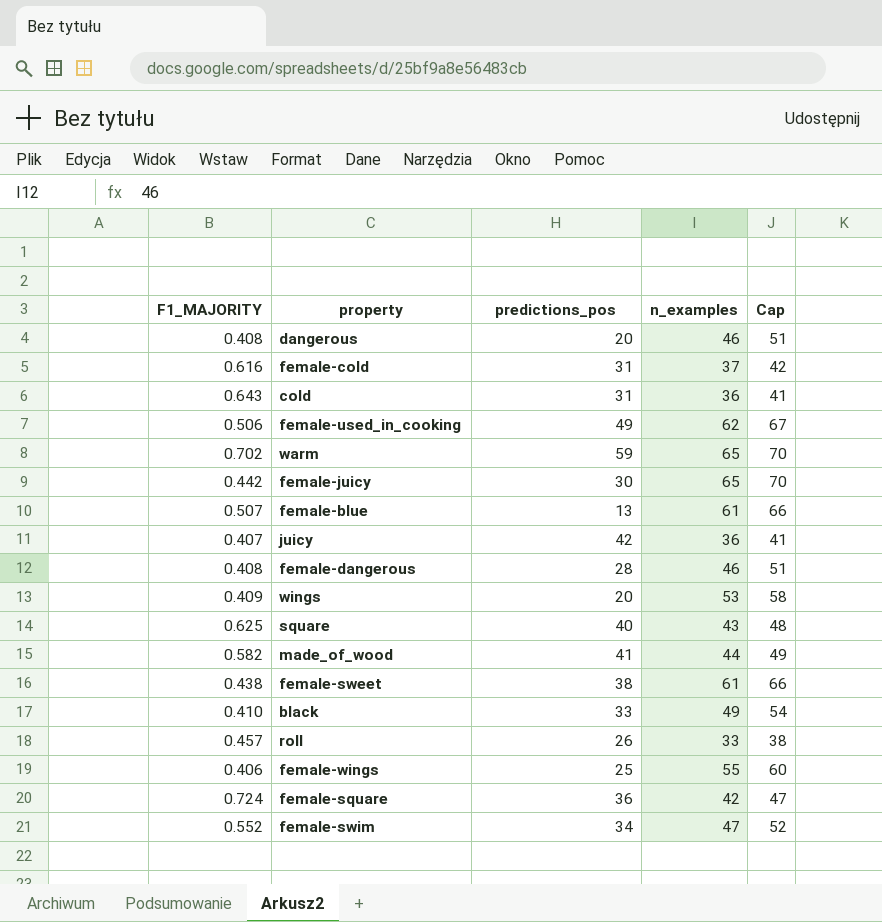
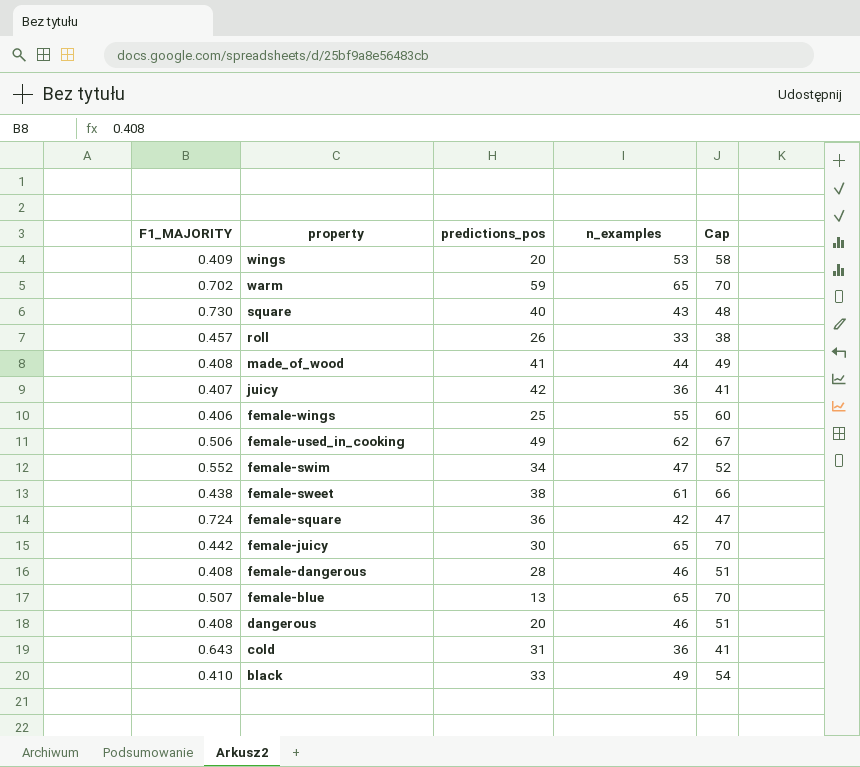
row order: none -> property descending
row female-cold: 0.616 | 31 | 37 | 42 -> none
square | F1_MAJORITY: 0.625 -> 0.730
made_of_wood | F1_MAJORITY: 0.582 -> 0.408
female-blue | n_examples: 61 -> 65
female-blue | Cap: 66 -> 70

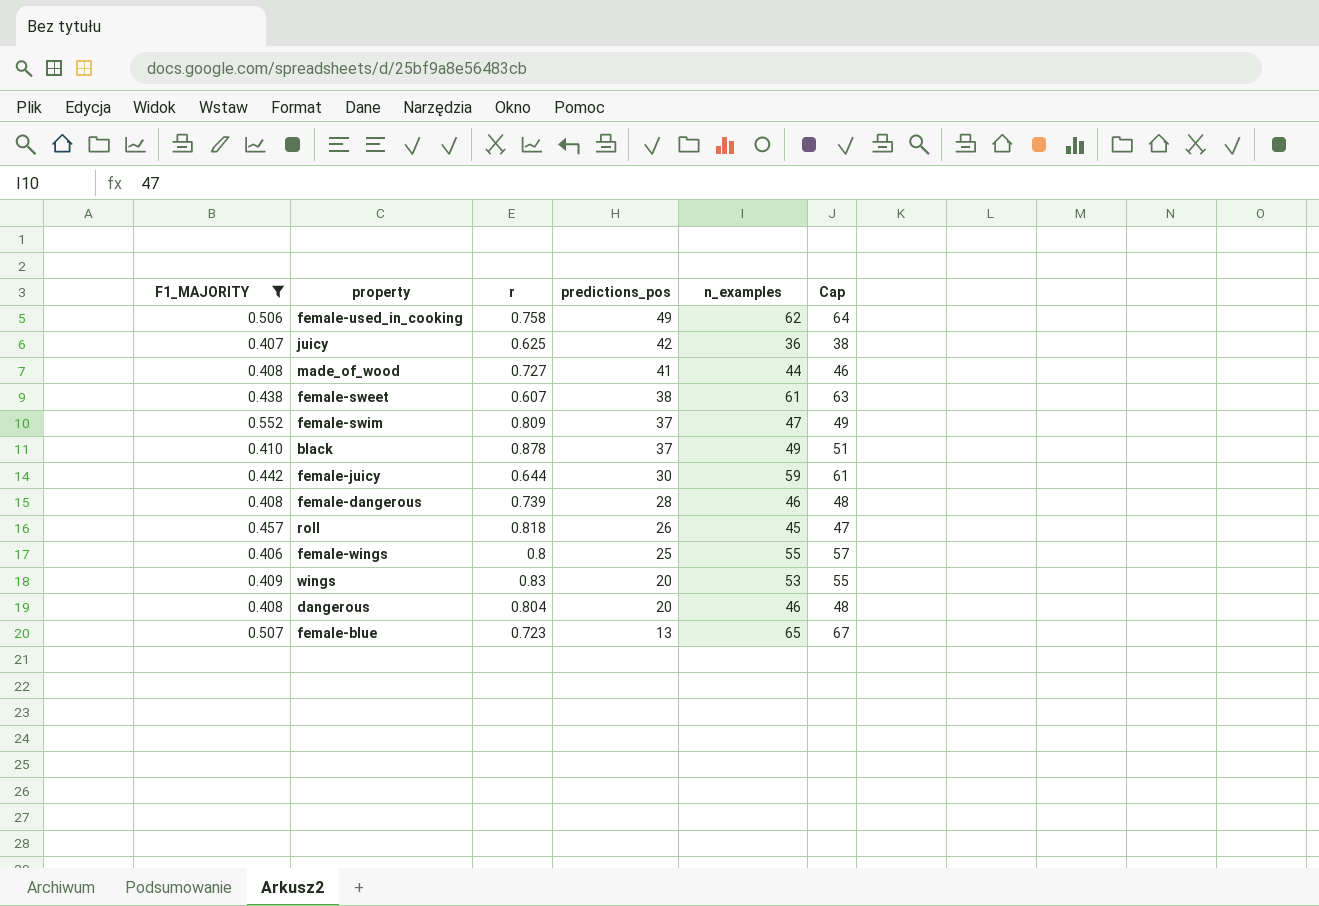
filter: none -> F1_MAJORITY <= 0.552
row order: property descending -> predictions_pos descending
column r | position: none -> 3
column Cap | formula: [n_examples] + 5 -> [n_examples] + 2
female-swim | predictions_pos: 34 -> 37
black | predictions_pos: 33 -> 37
female-juicy | n_examples: 65 -> 59
roll | n_examples: 33 -> 45

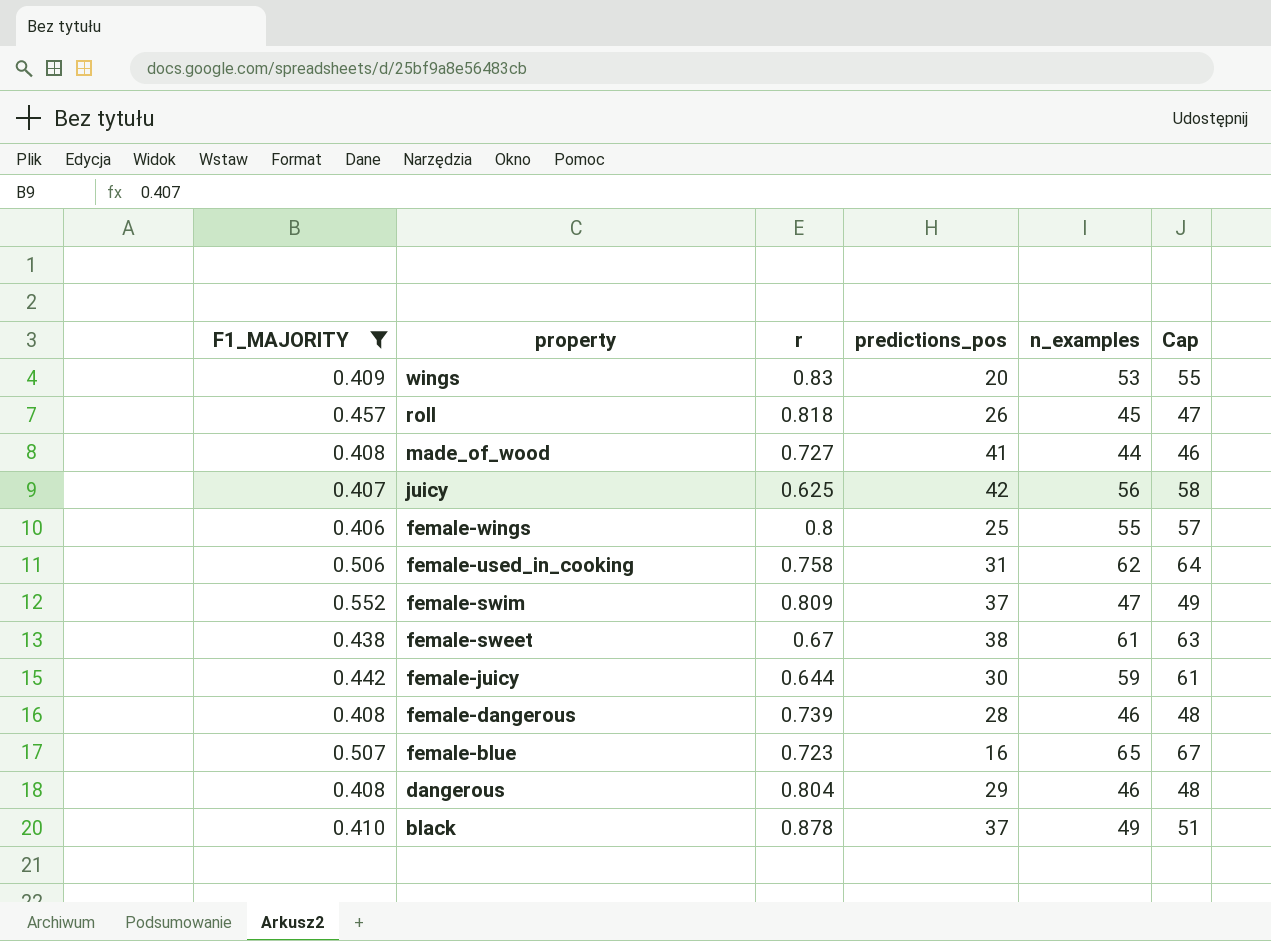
row order: predictions_pos descending -> property descending
juicy | n_examples: 36 -> 56
juicy | Cap: 38 -> 58
female-used_in_cooking | predictions_pos: 49 -> 31
female-sweet | r: 0.607 -> 0.67
female-blue | predictions_pos: 13 -> 16
dangerous | predictions_pos: 20 -> 29

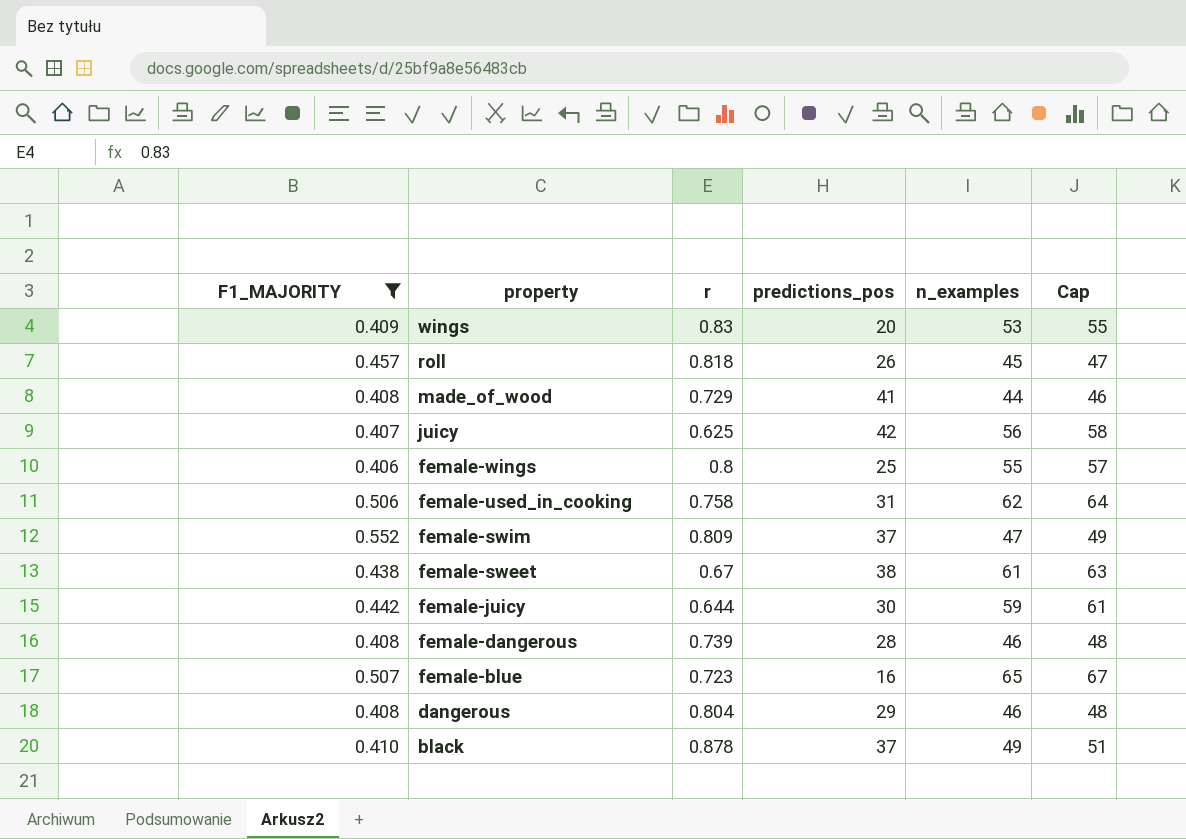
made_of_wood | r: 0.727 -> 0.729

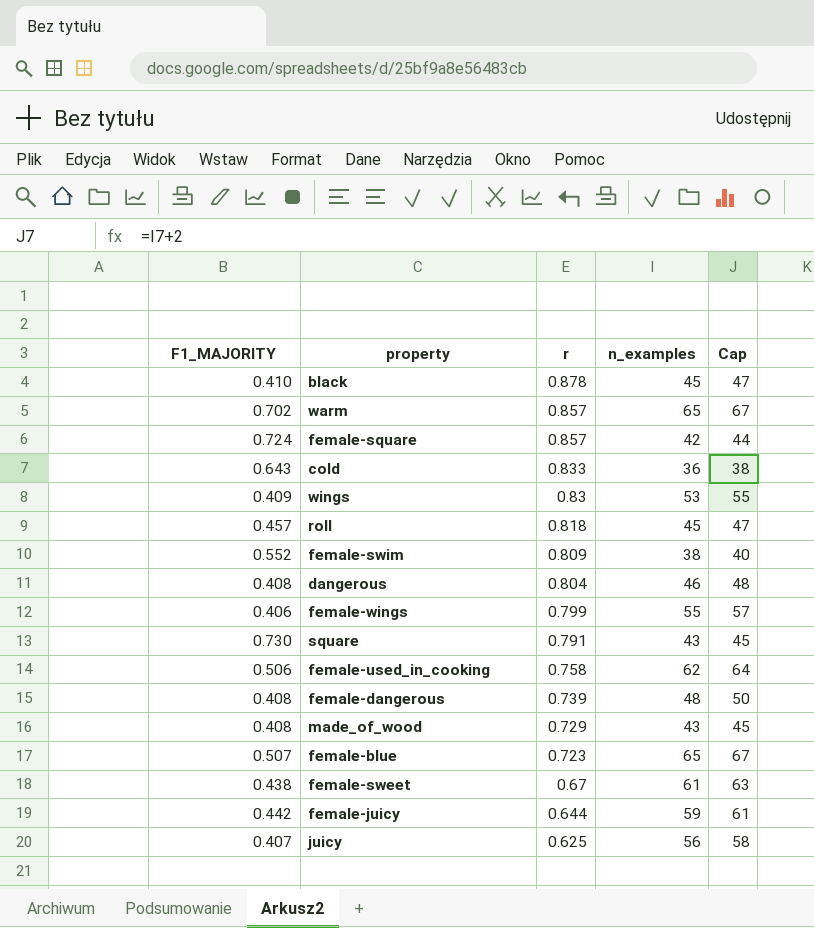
filter: F1_MAJORITY <= 0.552 -> none
row order: property descending -> r descending
column predictions_pos | position: 4 -> none
black | n_examples: 49 -> 45
black | Cap: 51 -> 47
female-swim | n_examples: 47 -> 38
female-swim | Cap: 49 -> 40
female-wings | r: 0.8 -> 0.799
female-dangerous | n_examples: 46 -> 48
female-dangerous | Cap: 48 -> 50
made_of_wood | n_examples: 44 -> 43
made_of_wood | Cap: 46 -> 45

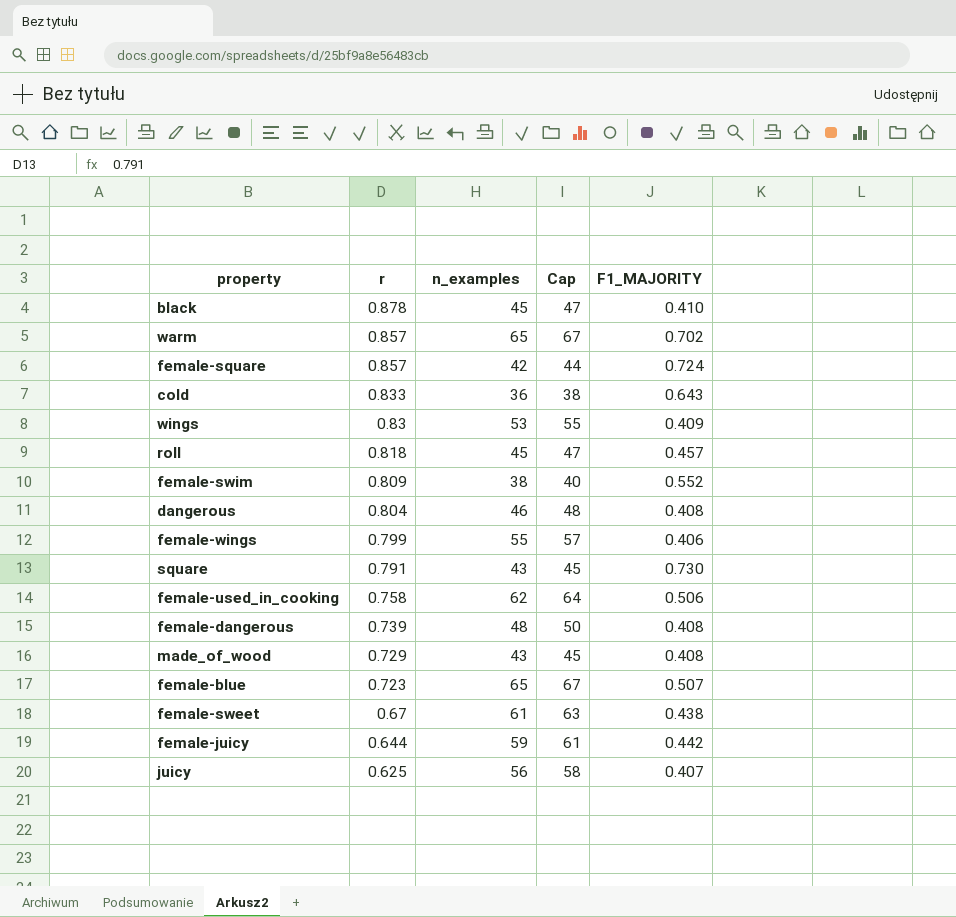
column F1_MAJORITY | position: 1 -> 5

